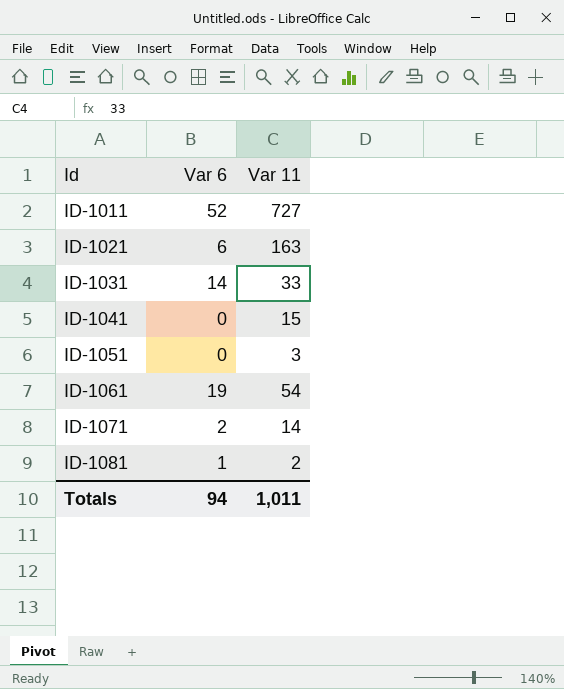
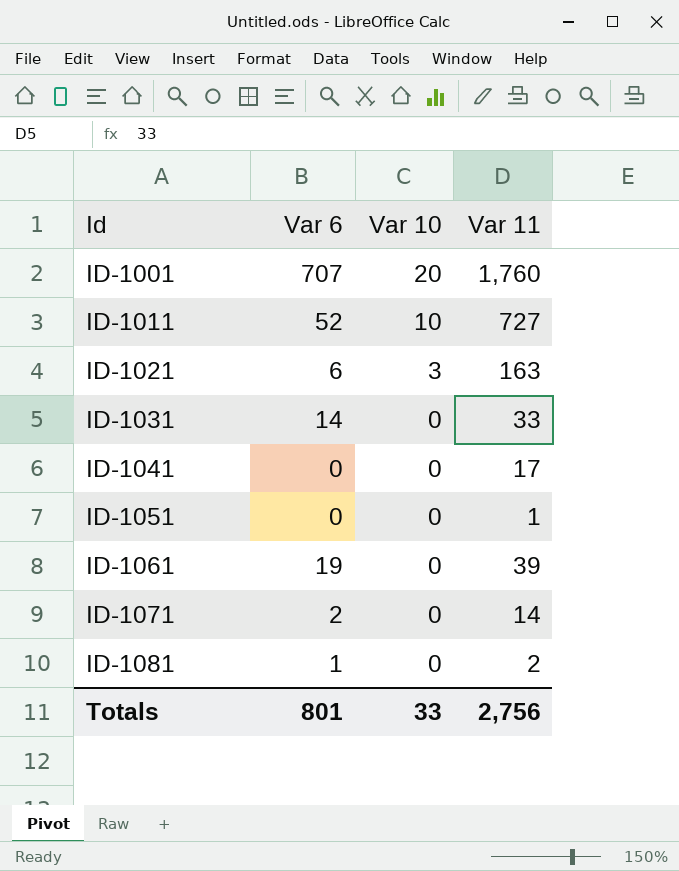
column Var 10 | position: none -> 3
row ID-1001: none -> 707 | 20 | 1,760
ID-1041 | Var 11: 15 -> 17
ID-1051 | Var 11: 3 -> 1
ID-1061 | Var 11: 54 -> 39
Totals | Var 6: 94 -> 801
Totals | Var 11: 1,011 -> 2,756

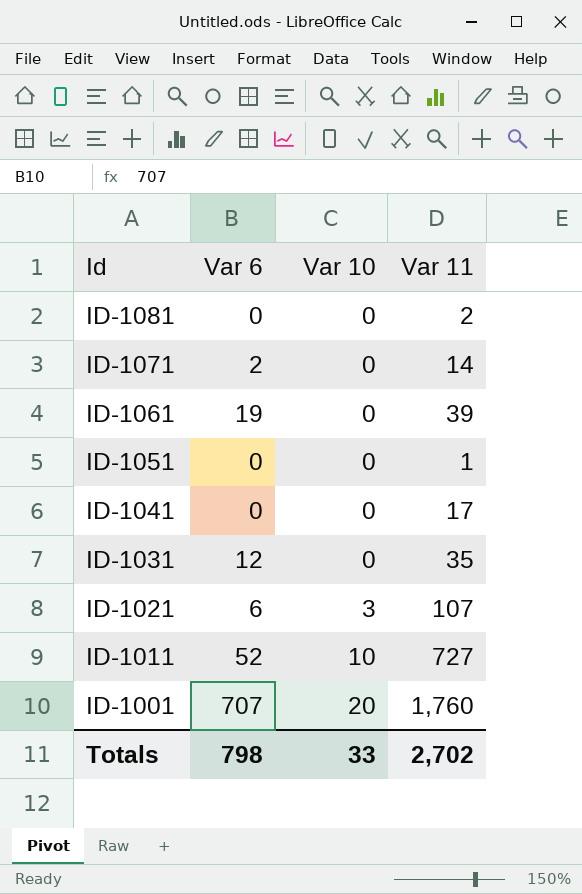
row order: Id ascending -> Id descending
ID-1081 | Var 6: 1 -> 0
ID-1031 | Var 6: 14 -> 12
ID-1031 | Var 11: 33 -> 35
ID-1021 | Var 11: 163 -> 107
Totals | Var 6: 801 -> 798
Totals | Var 11: 2,756 -> 2,702

